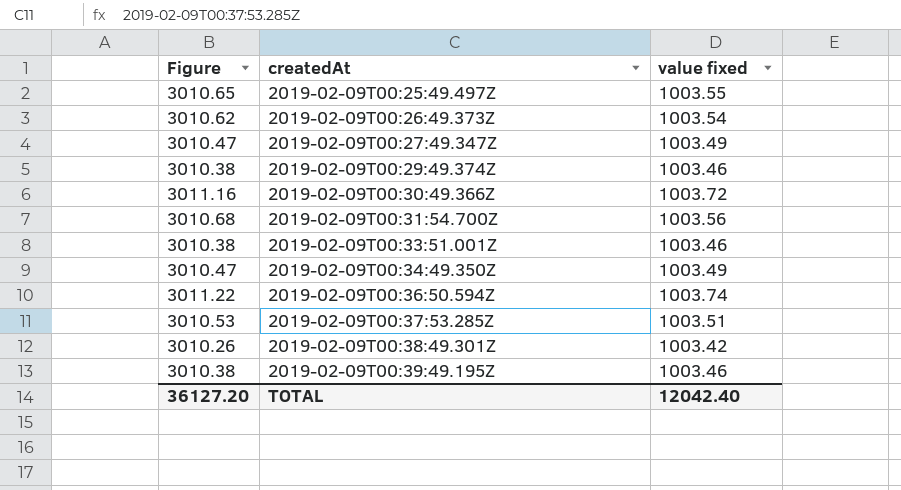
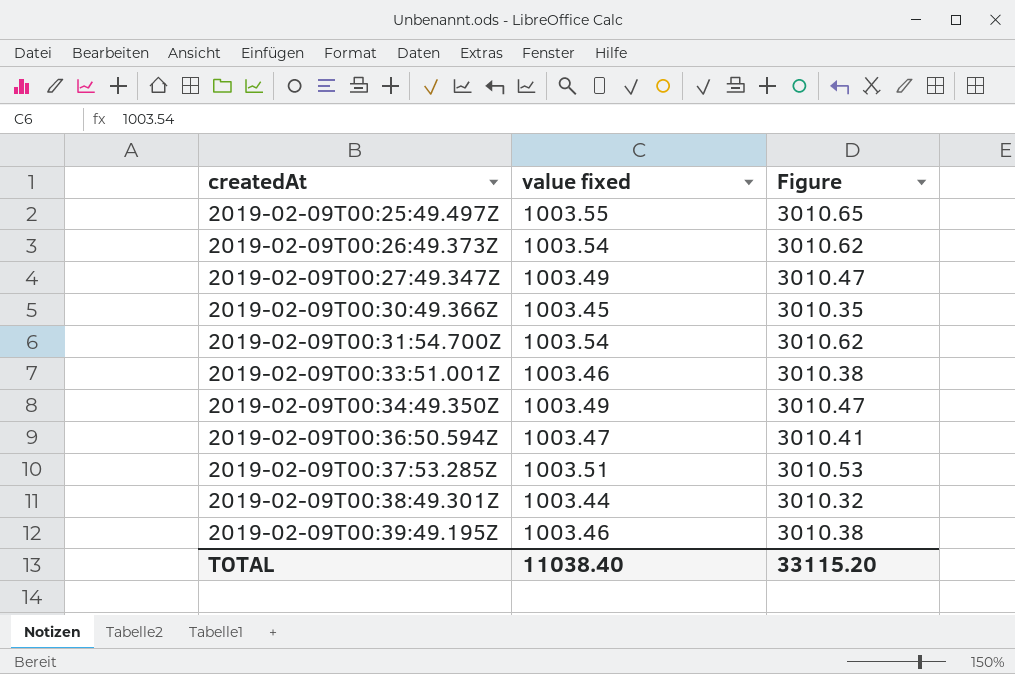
column Figure | position: 1 -> 3
row 2019-02-09T00:29:49.374Z: 3010.38 | 1003.46 -> none
2019-02-09T00:30:49.366Z | value fixed: 1003.72 -> 1003.45
2019-02-09T00:30:49.366Z | Figure: 3011.16 -> 3010.35
2019-02-09T00:31:54.700Z | value fixed: 1003.56 -> 1003.54
2019-02-09T00:31:54.700Z | Figure: 3010.68 -> 3010.62
2019-02-09T00:36:50.594Z | value fixed: 1003.74 -> 1003.47
2019-02-09T00:36:50.594Z | Figure: 3011.22 -> 3010.41
2019-02-09T00:38:49.301Z | value fixed: 1003.42 -> 1003.44
2019-02-09T00:38:49.301Z | Figure: 3010.26 -> 3010.32
TOTAL | value fixed: 12042.40 -> 11038.40
TOTAL | Figure: 36127.20 -> 33115.20

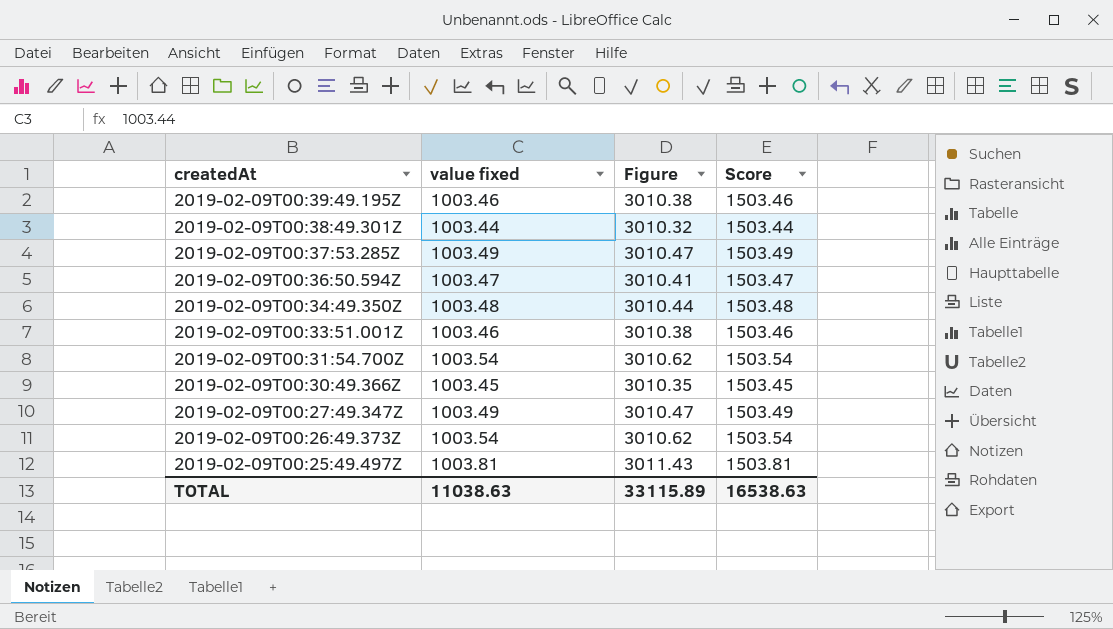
row order: createdAt ascending -> createdAt descending
column Score | formula: none -> [value fixed] + 500
2019-02-09T00:37:53.285Z | value fixed: 1003.51 -> 1003.49
2019-02-09T00:37:53.285Z | Figure: 3010.53 -> 3010.47
2019-02-09T00:34:49.350Z | value fixed: 1003.49 -> 1003.48
2019-02-09T00:34:49.350Z | Figure: 3010.47 -> 3010.44
2019-02-09T00:25:49.497Z | value fixed: 1003.55 -> 1003.81
2019-02-09T00:25:49.497Z | Figure: 3010.65 -> 3011.43
TOTAL | value fixed: 11038.40 -> 11038.63
TOTAL | Figure: 33115.20 -> 33115.89

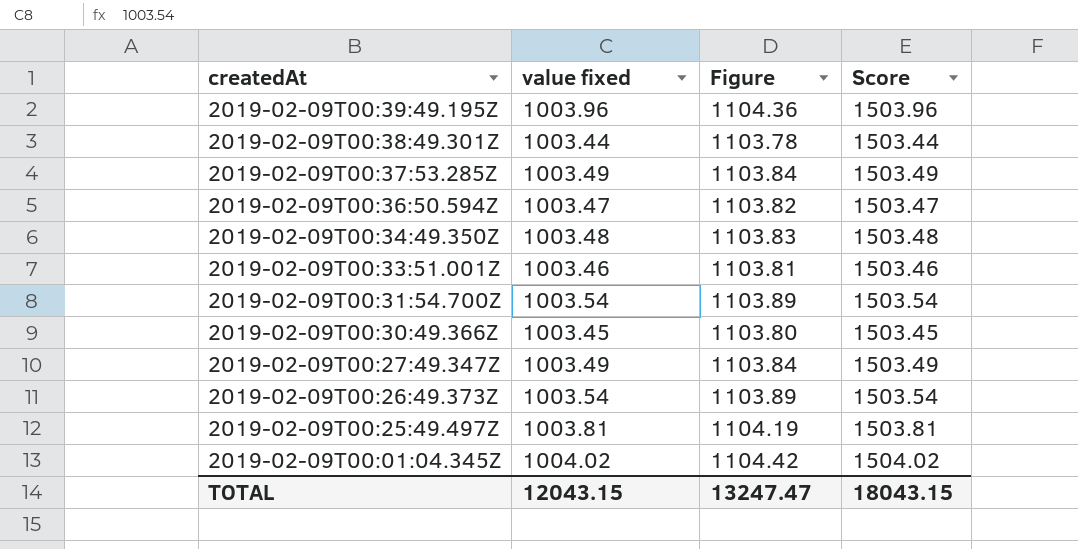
column Figure | formula: [value fixed] * 3 -> [value fixed] * 1.1
2019-02-09T00:39:49.195Z | value fixed: 1003.46 -> 1003.96
2019-02-09T00:39:49.195Z | Score: 1503.46 -> 1503.96
row 2019-02-09T00:01:04.345Z: none -> 1004.02 | 1104.42 | 1504.02
TOTAL | value fixed: 11038.63 -> 12043.15
TOTAL | Figure: 33115.89 -> 13247.47
TOTAL | Score: 16538.63 -> 18043.15

